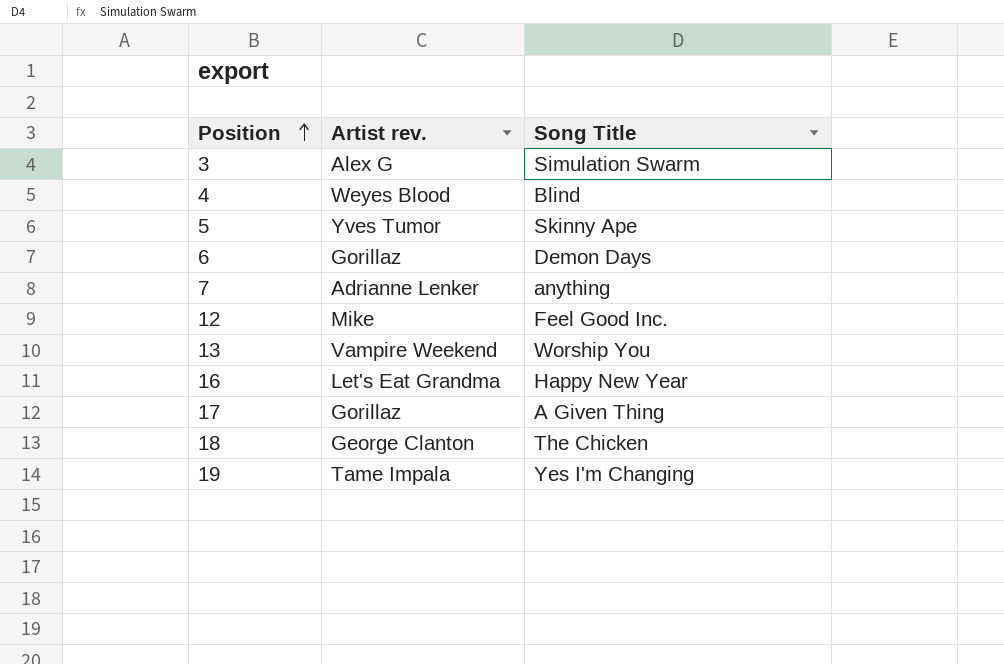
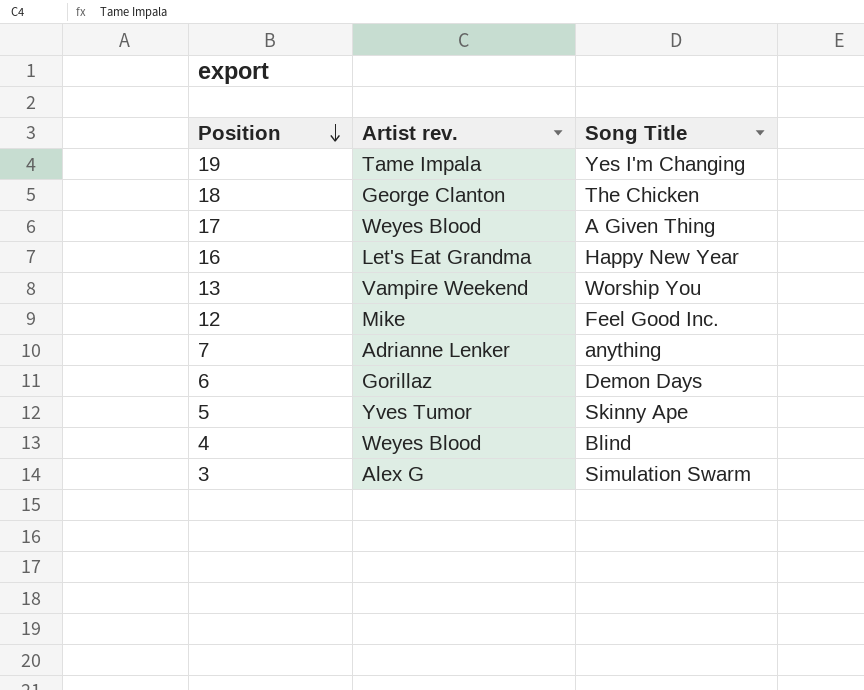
row order: Position ascending -> Position descending
17 | Artist rev.: Gorillaz -> Weyes Blood

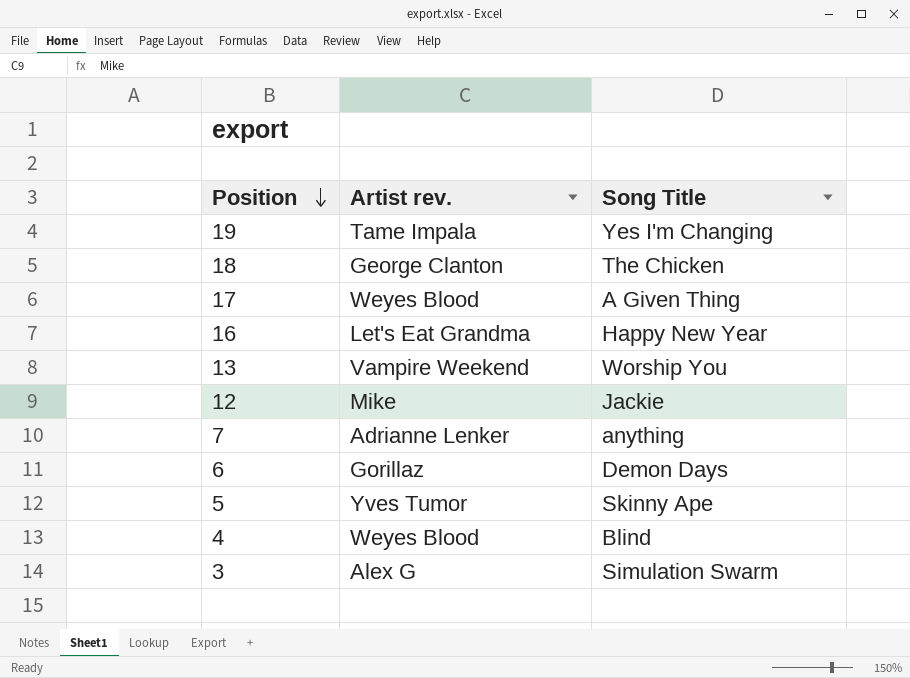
12 | Song Title: Feel Good Inc. -> Jackie

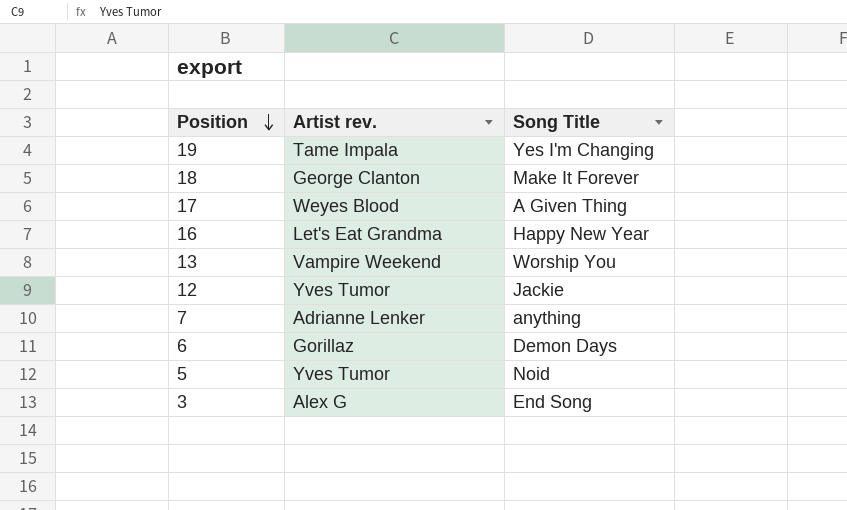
row 4: Weyes Blood | Blind -> none
18 | Song Title: The Chicken -> Make It Forever
12 | Artist rev.: Mike -> Yves Tumor
5 | Song Title: Skinny Ape -> Noid
3 | Song Title: Simulation Swarm -> End Song

